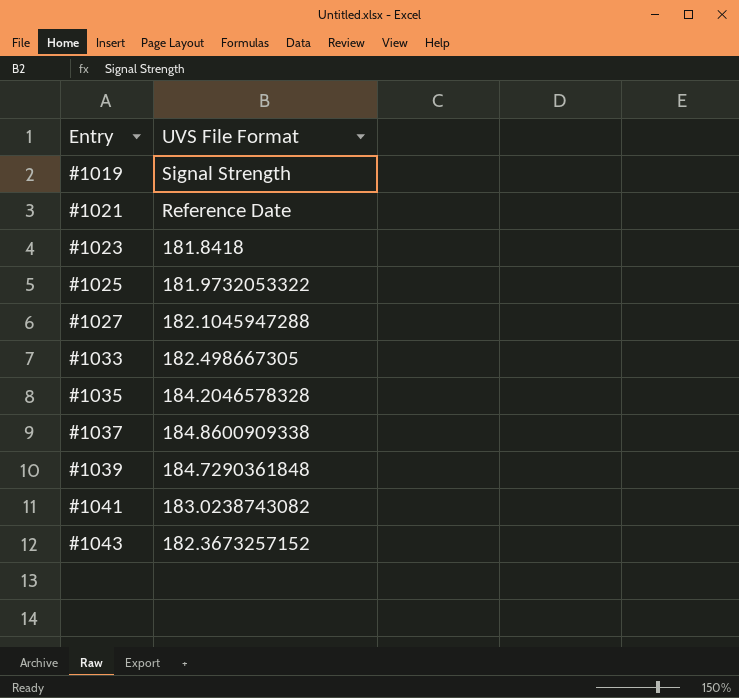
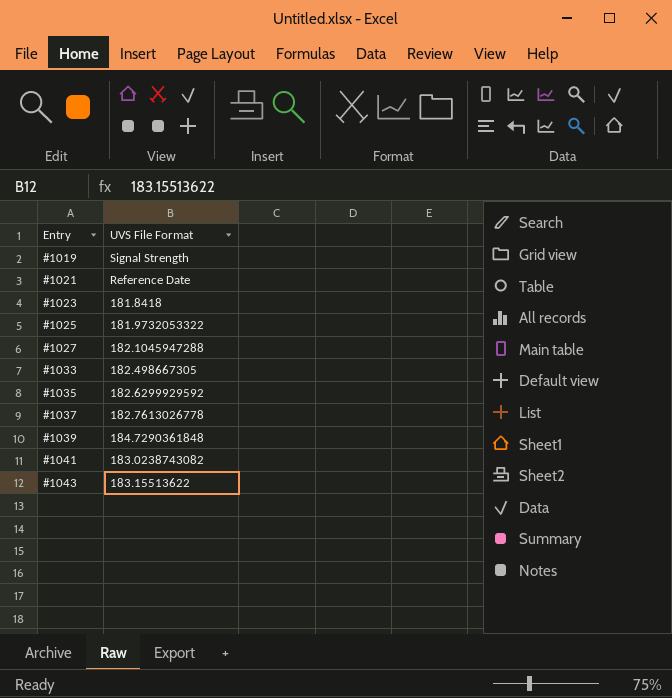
#1035 | UVS File Format: 184.2046578328 -> 182.6299929592
#1037 | UVS File Format: 184.8600909338 -> 182.7613026778
#1043 | UVS File Format: 182.3673257152 -> 183.15513622

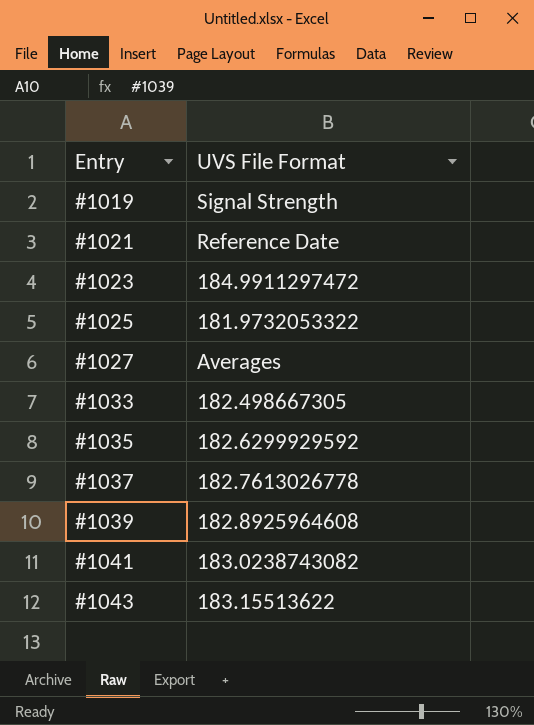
#1023 | UVS File Format: 181.8418 -> 184.9911297472
#1027 | UVS File Format: 182.1045947288 -> Averages
#1039 | UVS File Format: 184.7290361848 -> 182.8925964608

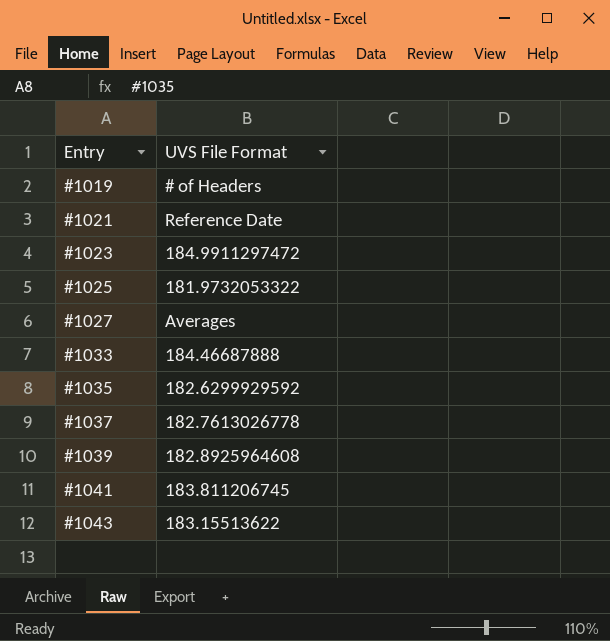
#1019 | UVS File Format: Signal Strength -> # of Headers
#1033 | UVS File Format: 182.498667305 -> 184.46687888
#1041 | UVS File Format: 183.0238743082 -> 183.811206745

